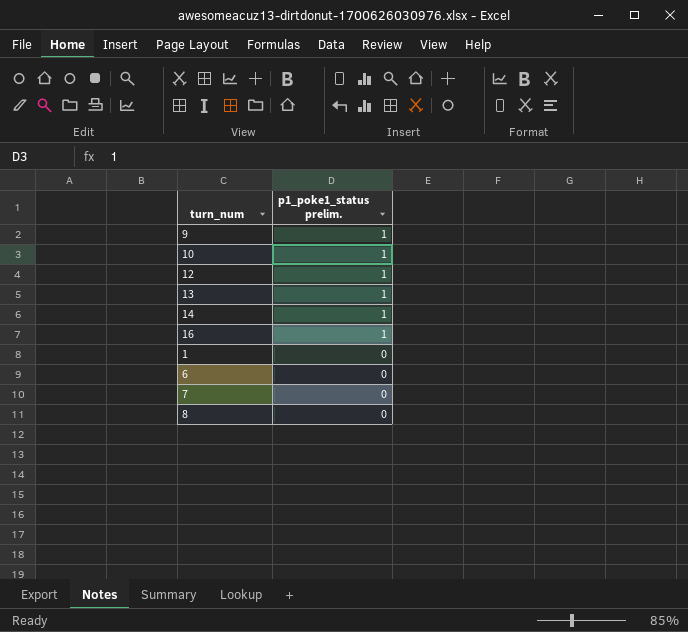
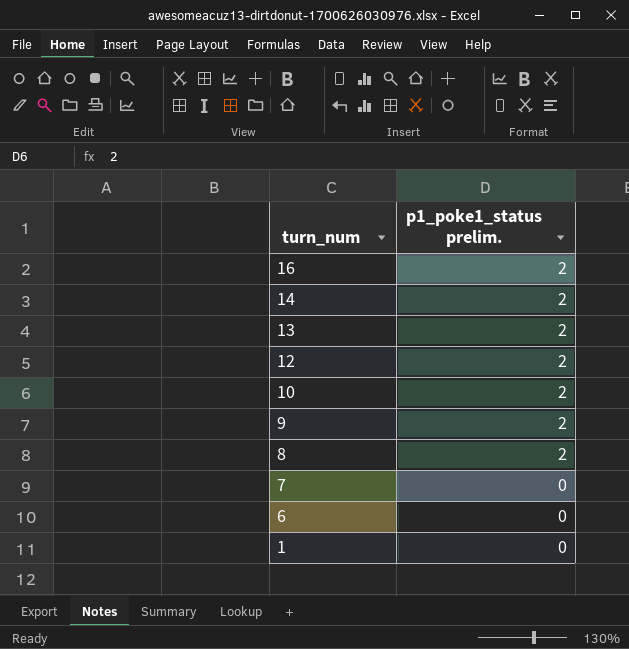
row order: p1_poke1_status prelim. descending -> turn_num descending
16 | p1_poke1_status prelim.: 1 -> 2
14 | p1_poke1_status prelim.: 1 -> 2
13 | p1_poke1_status prelim.: 1 -> 2
12 | p1_poke1_status prelim.: 1 -> 2
10 | p1_poke1_status prelim.: 1 -> 2
9 | p1_poke1_status prelim.: 1 -> 2
8 | p1_poke1_status prelim.: 0 -> 2

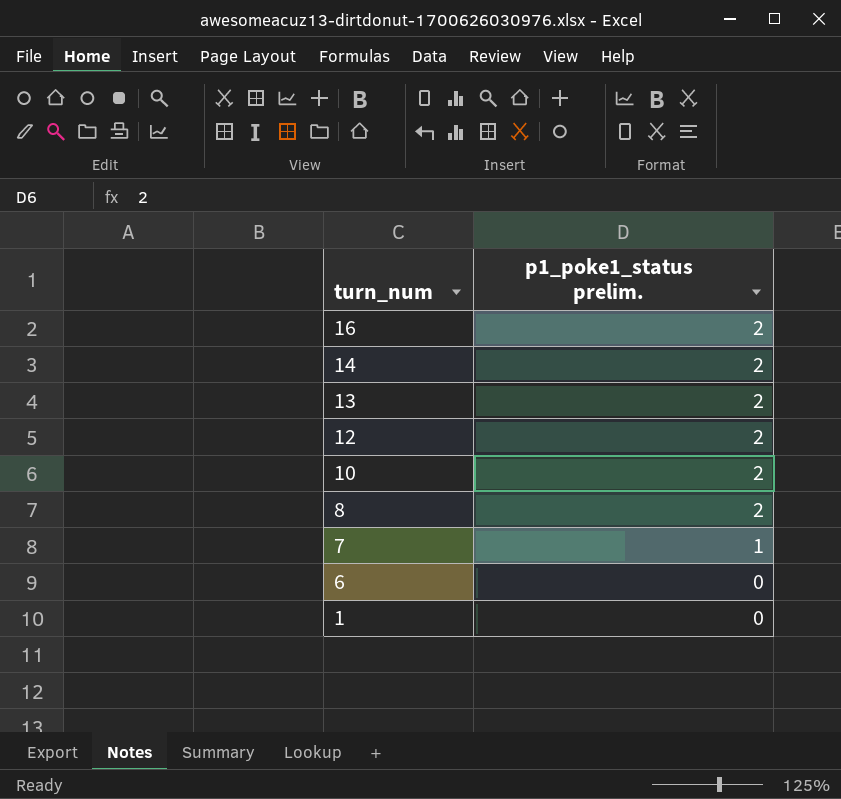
row 9: 2 -> none
7 | p1_poke1_status prelim.: 0 -> 1

